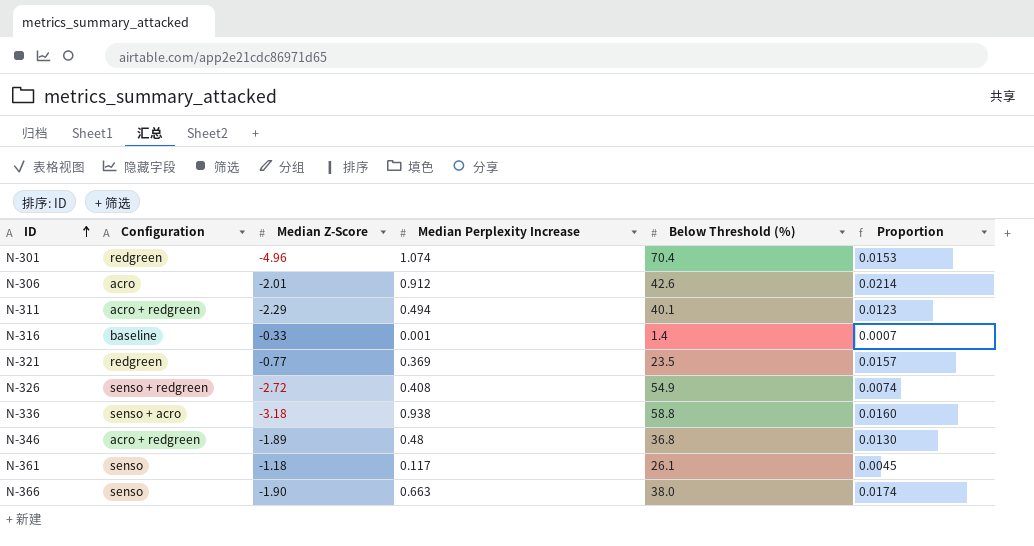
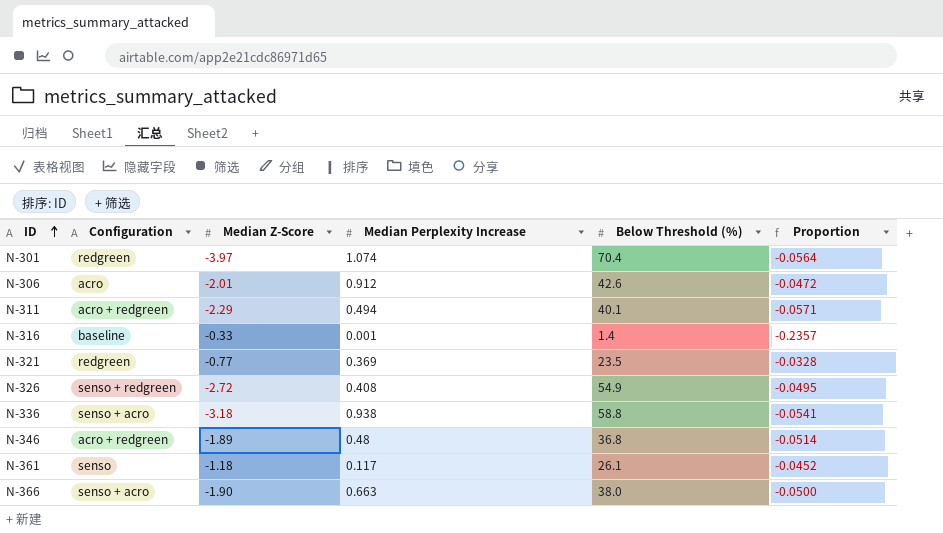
column Proportion | formula: [Median Perplexity Increase] / [Below Threshold (%)] -> [Median Z-Score] / [Below Threshold (%)]
N-301 | Median Z-Score: -4.96 -> -3.97
N-366 | Configuration: senso -> senso + acro

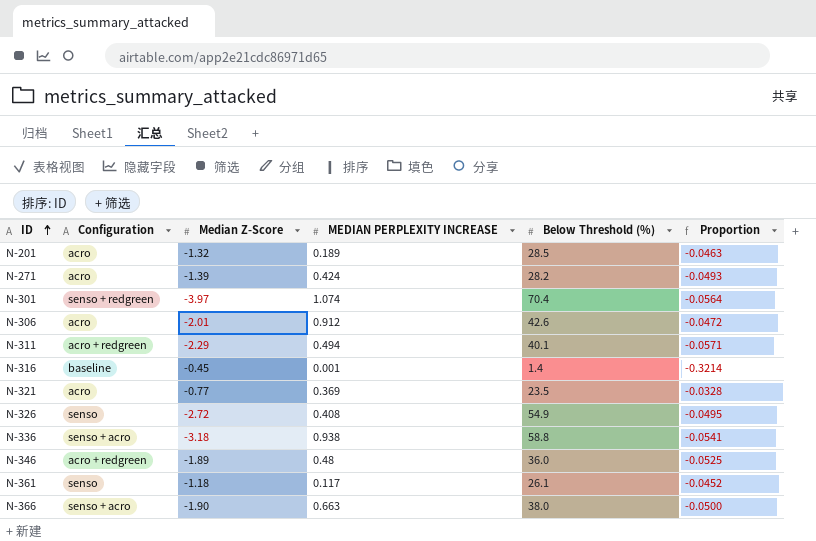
column name: Median Perplexity Increase -> MEDIAN PERPLEXITY INCREASE
row N-201: none -> acro | -1.32 | 0.189 | 28.5 | -0.0463
row N-271: none -> acro | -1.39 | 0.424 | 28.2 | -0.0493
N-301 | Configuration: redgreen -> senso + redgreen
N-316 | Median Z-Score: -0.33 -> -0.45
N-316 | Proportion: -0.2357 -> -0.3214
N-321 | Configuration: redgreen -> acro
N-326 | Configuration: senso + redgreen -> senso
N-346 | Below Threshold (%): 36.8 -> 36.0
N-346 | Proportion: -0.0514 -> -0.0525

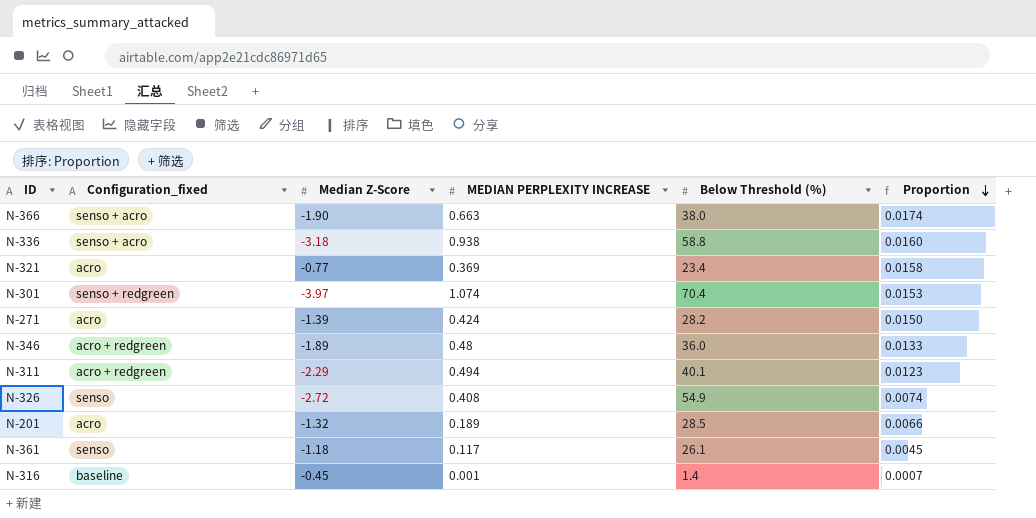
row order: ID ascending -> Proportion descending
column name: Configuration -> Configuration_fixed
column Proportion | formula: [Median Z-Score] / [Below Threshold (%)] -> [MEDIAN PERPLEXITY INCREASE] / [Below Threshold (%)]
row N-306: acro | -2.01 | 0.912 | 42.6 | -0.0472 -> none
N-321 | Below Threshold (%): 23.5 -> 23.4

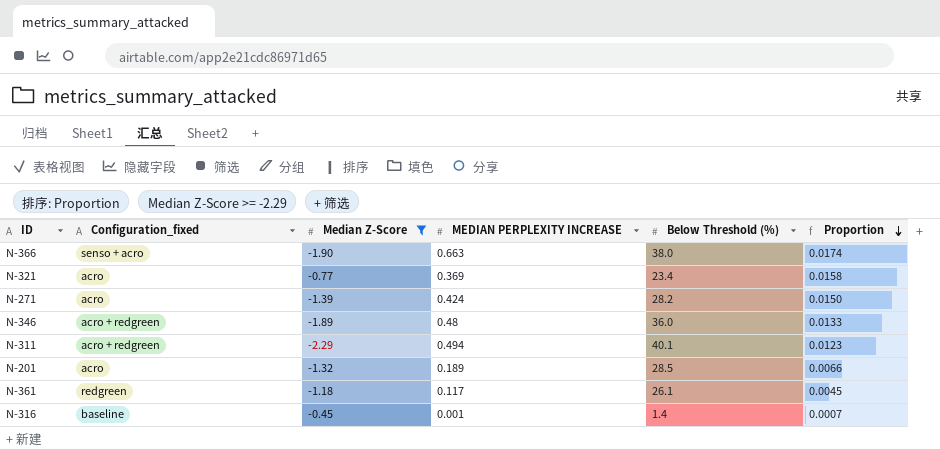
filter: none -> Median Z-Score >= -2.29
N-361 | Configuration_fixed: senso -> redgreen

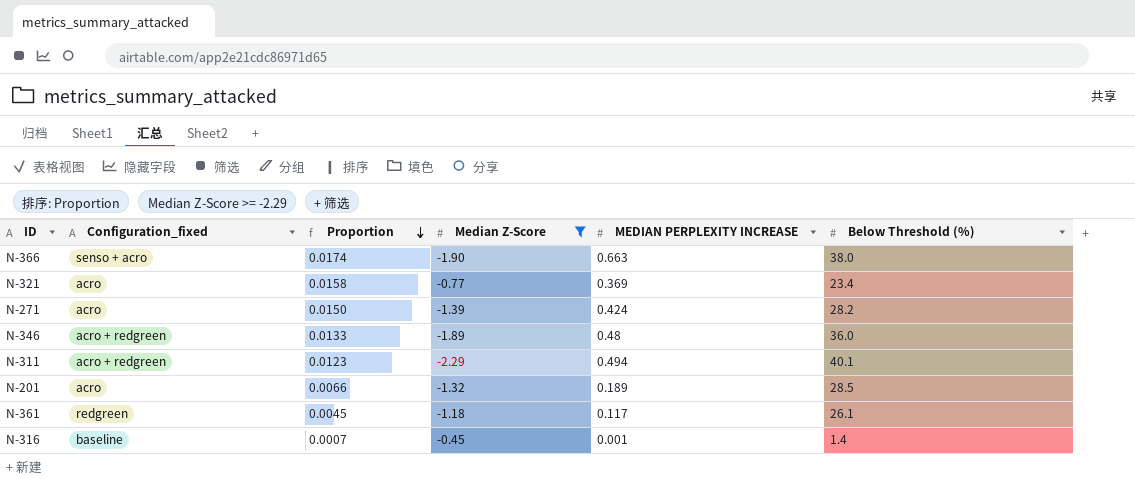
column Proportion | position: 6 -> 3

